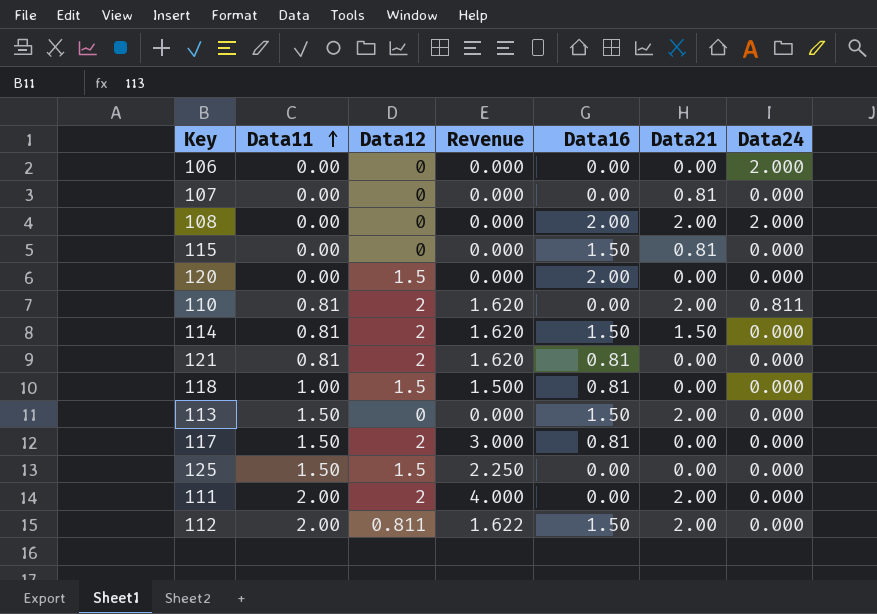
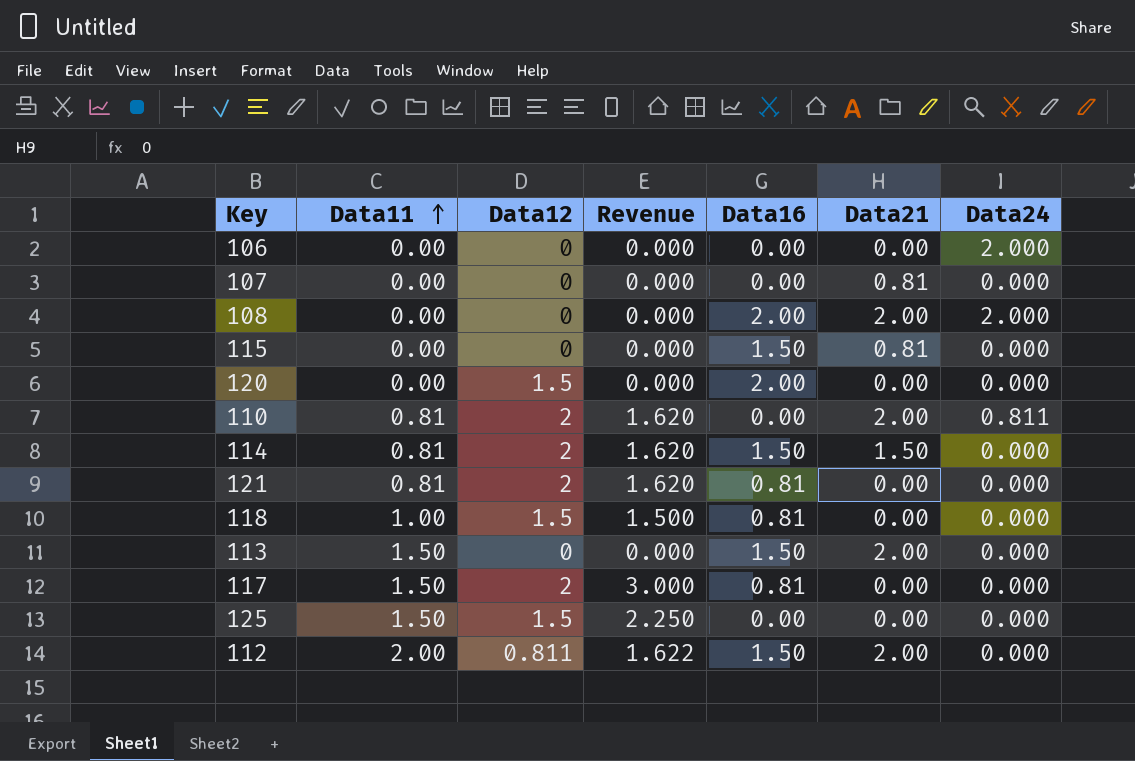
row 111: 2.00 | 2 | 4.000 | 0.00 | 2.00 | 0.000 -> none

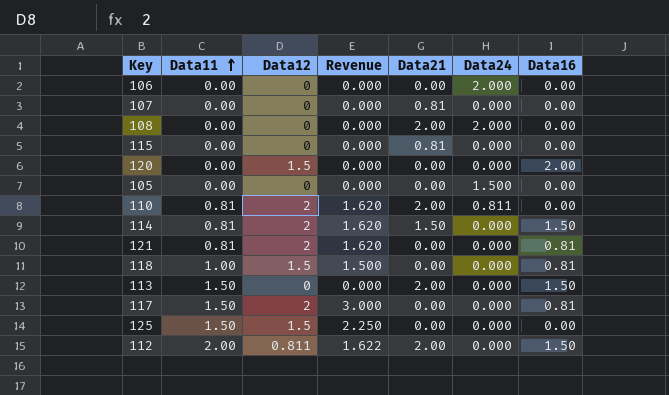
column Data16 | position: 5 -> 7
108 | Data16: 2.00 -> 0.00
115 | Data16: 1.50 -> 0.00
row 105: none -> 0.00 | 0 | 0.000 | 0.00 | 1.500 | 0.00

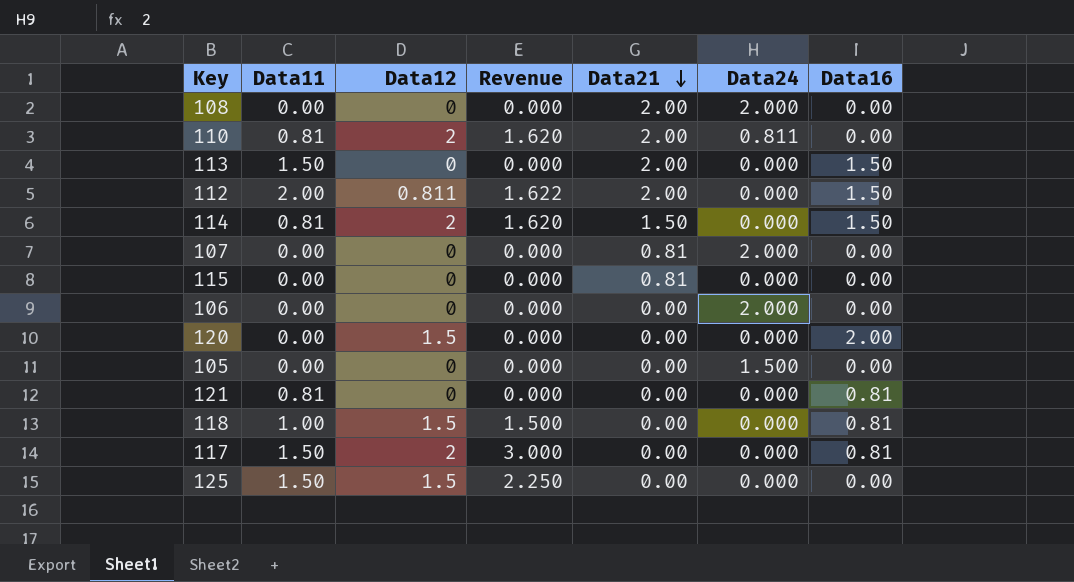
row order: Data11 ascending -> Data21 descending
107 | Data24: 0.000 -> 2.000
121 | Data12: 2 -> 0
121 | Revenue: 1.620 -> 0.000

